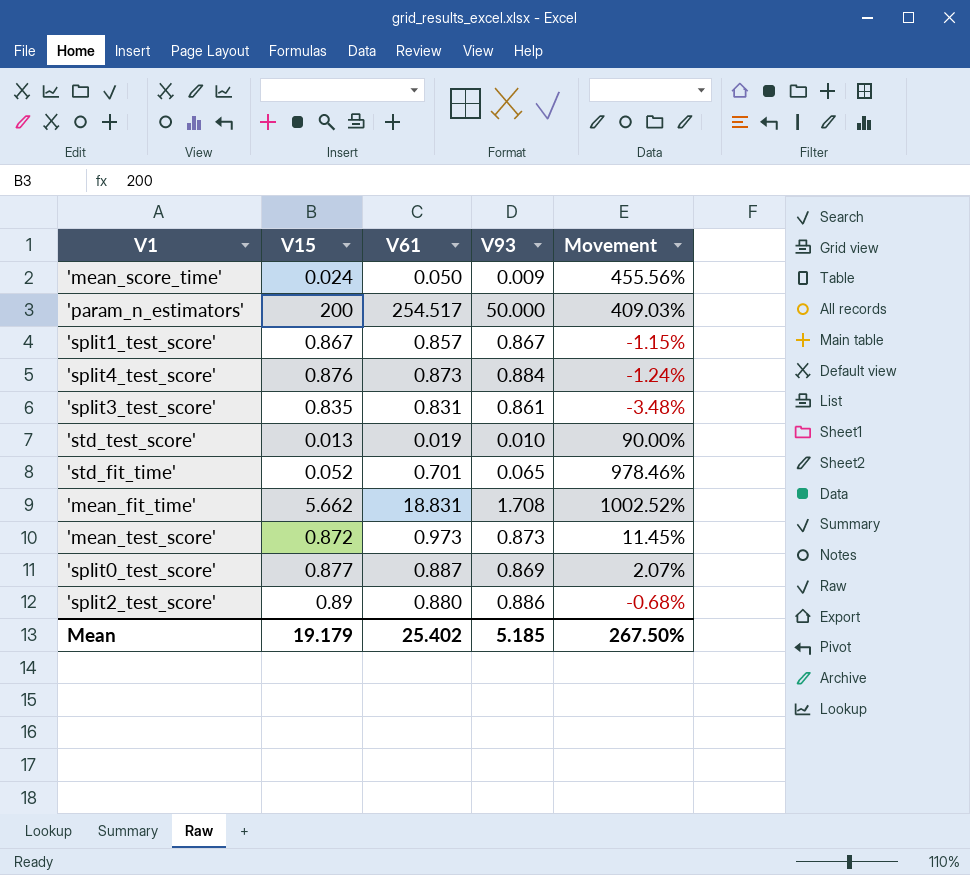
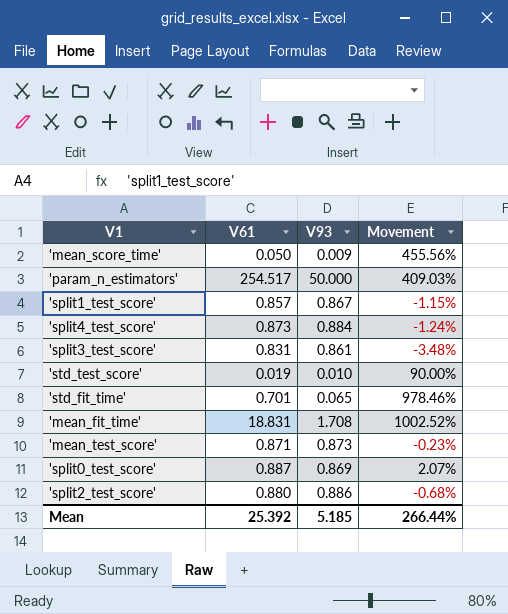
column V15 | position: 2 -> none
'mean_test_score' | V61: 0.973 -> 0.871
'mean_test_score' | Movement: 11.45% -> -0.23%
Mean | V61: 25.402 -> 25.392
Mean | Movement: 267.50% -> 266.44%

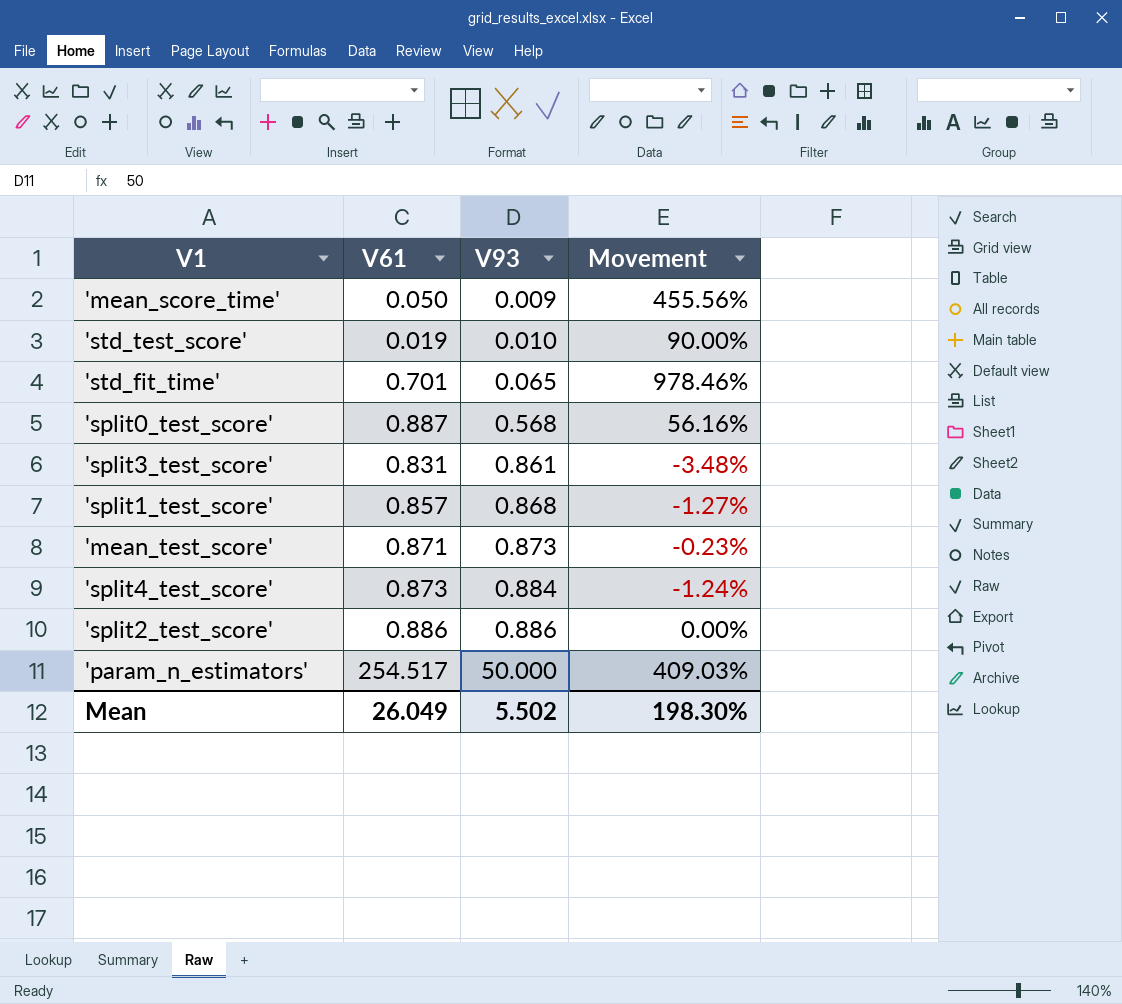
row order: none -> V93 ascending
row 'mean_fit_time': 18.831 | 1.708 | 1002.52% -> none
'split0_test_score' | V93: 0.869 -> 0.568
'split0_test_score' | Movement: 2.07% -> 56.16%
'split1_test_score' | V93: 0.867 -> 0.868
'split1_test_score' | Movement: -1.15% -> -1.27%
'split2_test_score' | V61: 0.880 -> 0.886
'split2_test_score' | Movement: -0.68% -> 0.00%
Mean | V61: 25.392 -> 26.049
Mean | V93: 5.185 -> 5.502
Mean | Movement: 266.44% -> 198.30%

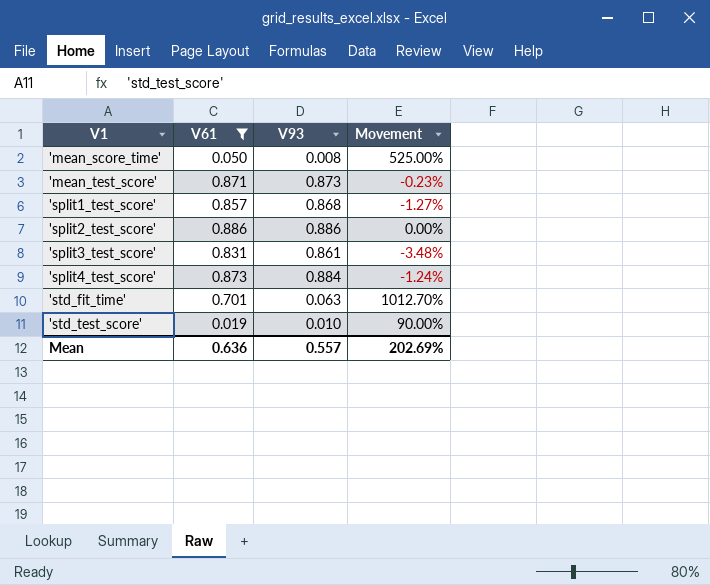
filter: none -> V61 <= 0.886
row order: V93 ascending -> V1 ascending
'mean_score_time' | V93: 0.009 -> 0.008
'mean_score_time' | Movement: 455.56% -> 525.00%
'std_fit_time' | V93: 0.065 -> 0.063
'std_fit_time' | Movement: 978.46% -> 1012.70%
Mean | V61: 26.049 -> 0.636
Mean | V93: 5.502 -> 0.557
Mean | Movement: 198.30% -> 202.69%

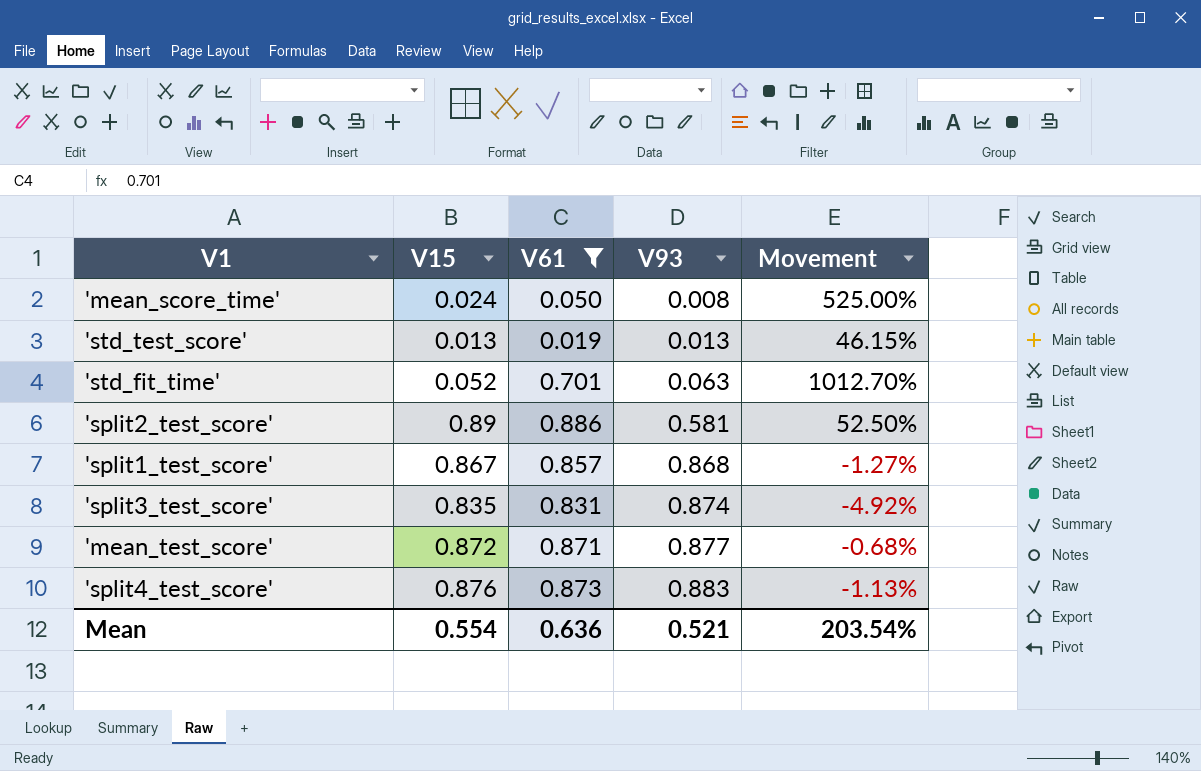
row order: V1 ascending -> V93 ascending
column V15 | position: none -> 2
'std_test_score' | V93: 0.010 -> 0.013
'std_test_score' | Movement: 90.00% -> 46.15%
'split2_test_score' | V93: 0.886 -> 0.581
'split2_test_score' | Movement: 0.00% -> 52.50%
'split3_test_score' | V93: 0.861 -> 0.874
'split3_test_score' | Movement: -3.48% -> -4.92%
'mean_test_score' | V93: 0.873 -> 0.877
'mean_test_score' | Movement: -0.23% -> -0.68%
'split4_test_score' | V93: 0.884 -> 0.883
'split4_test_score' | Movement: -1.24% -> -1.13%
Mean | V93: 0.557 -> 0.521
Mean | Movement: 202.69% -> 203.54%

